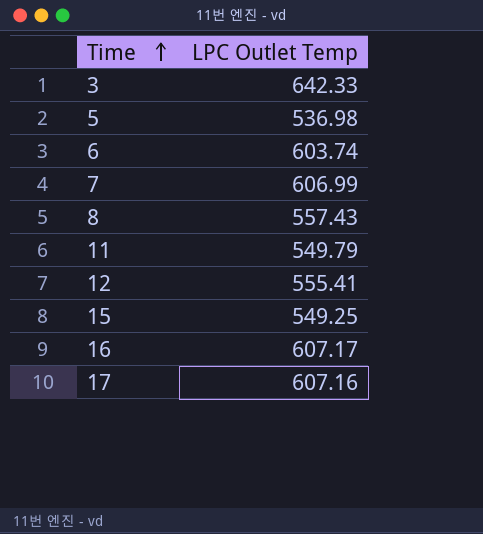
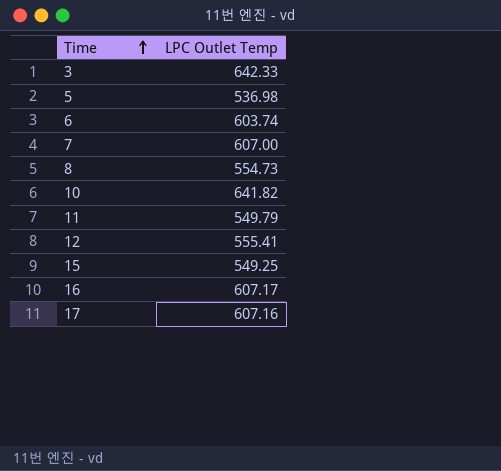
7 | LPC Outlet Temp: 606.99 -> 607.00
8 | LPC Outlet Temp: 557.43 -> 554.73
row 10: none -> 641.82

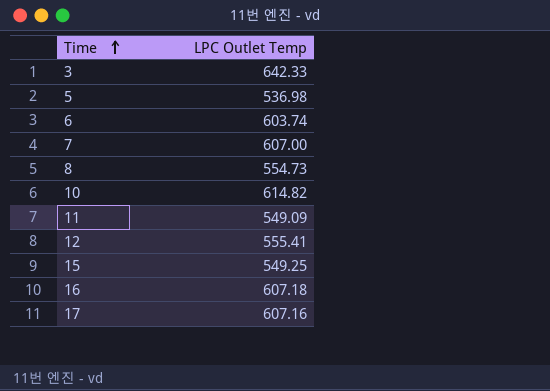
10 | LPC Outlet Temp: 641.82 -> 614.82
11 | LPC Outlet Temp: 549.79 -> 549.09
16 | LPC Outlet Temp: 607.17 -> 607.18

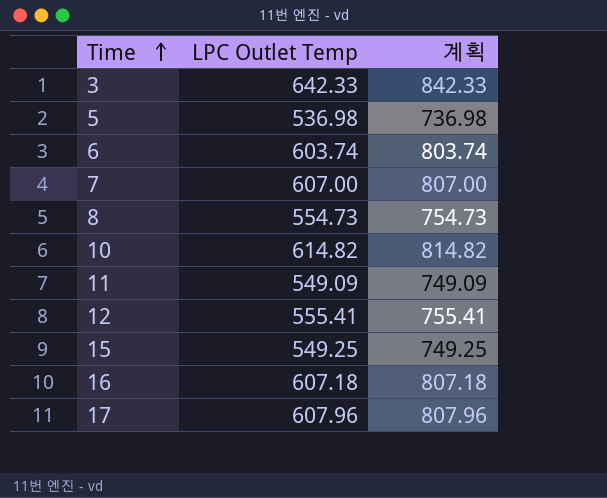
column 계획 | formula: none -> [LPC Outlet Temp] + 200
17 | LPC Outlet Temp: 607.16 -> 607.96

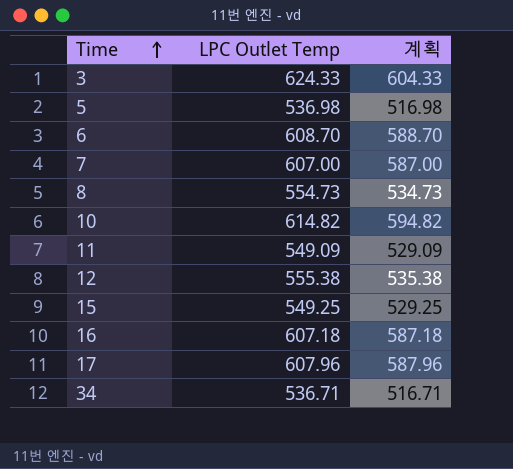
column 계획 | formula: [LPC Outlet Temp] + 200 -> [LPC Outlet Temp] - 20
3 | LPC Outlet Temp: 642.33 -> 624.33
6 | LPC Outlet Temp: 603.74 -> 608.70
12 | LPC Outlet Temp: 555.41 -> 555.38
row 34: none -> 536.71 | 516.71

